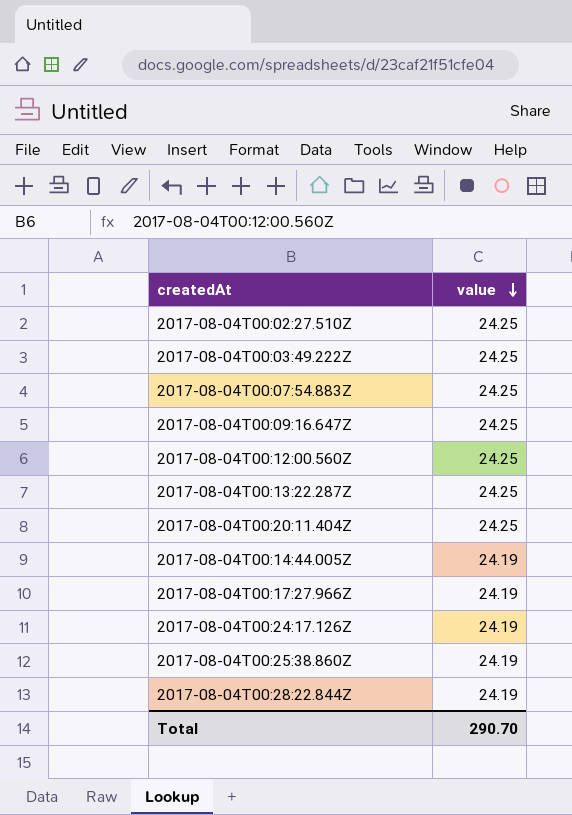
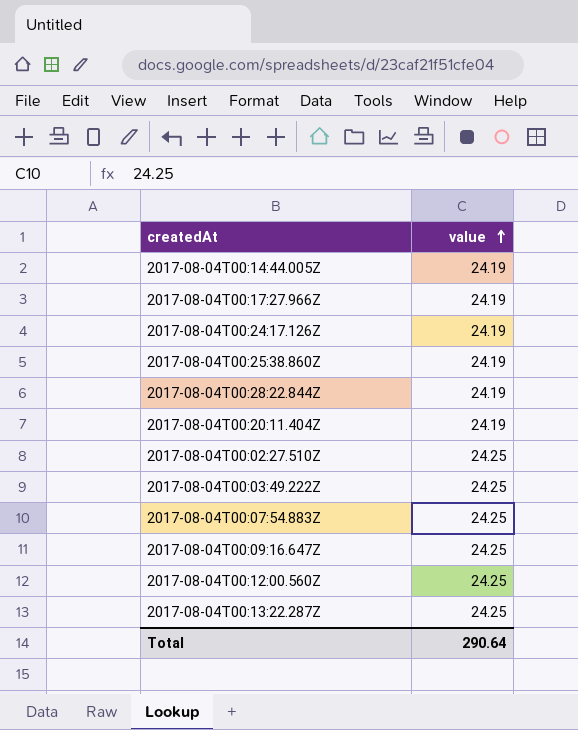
row order: value descending -> value ascending
2017-08-04T00:20:11.404Z | value: 24.25 -> 24.19
Total | value: 290.70 -> 290.64

